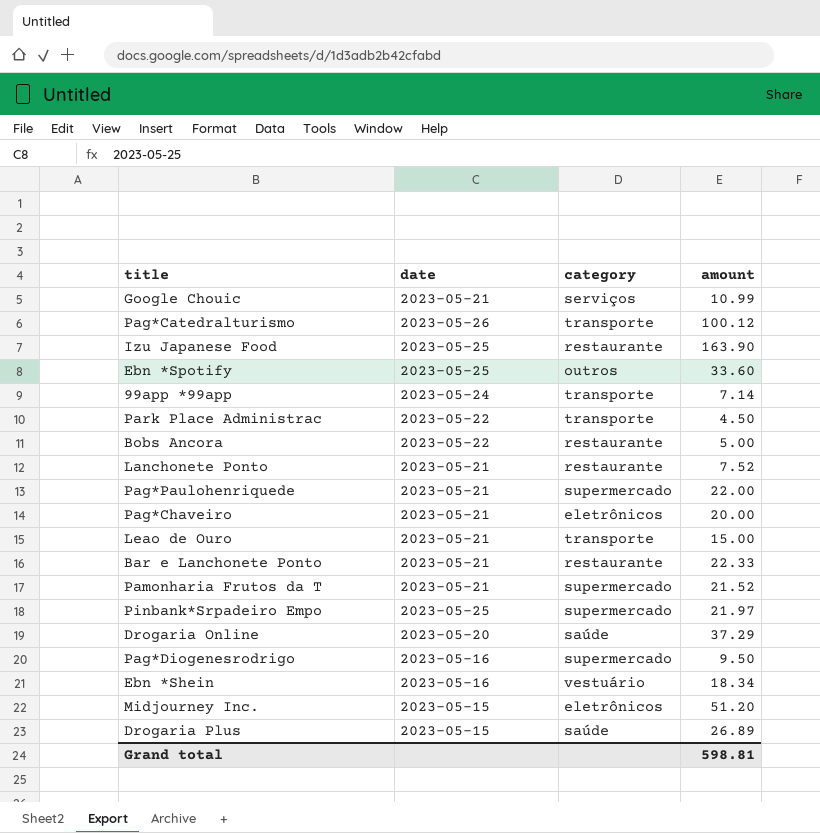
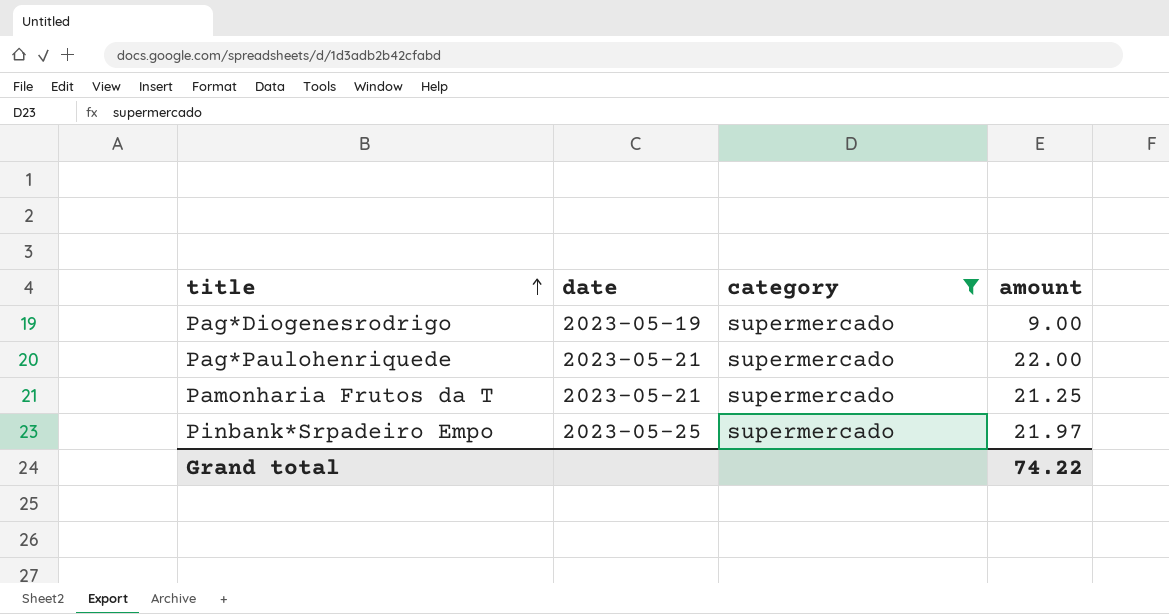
filter: none -> category = supermercado
row order: none -> title ascending
Pag*Diogenesrodrigo | date: 2023-05-16 -> 2023-05-19
Pag*Diogenesrodrigo | amount: 9.50 -> 9.00
Pamonharia Frutos da T | amount: 21.52 -> 21.25
Grand total | amount: 598.81 -> 74.22

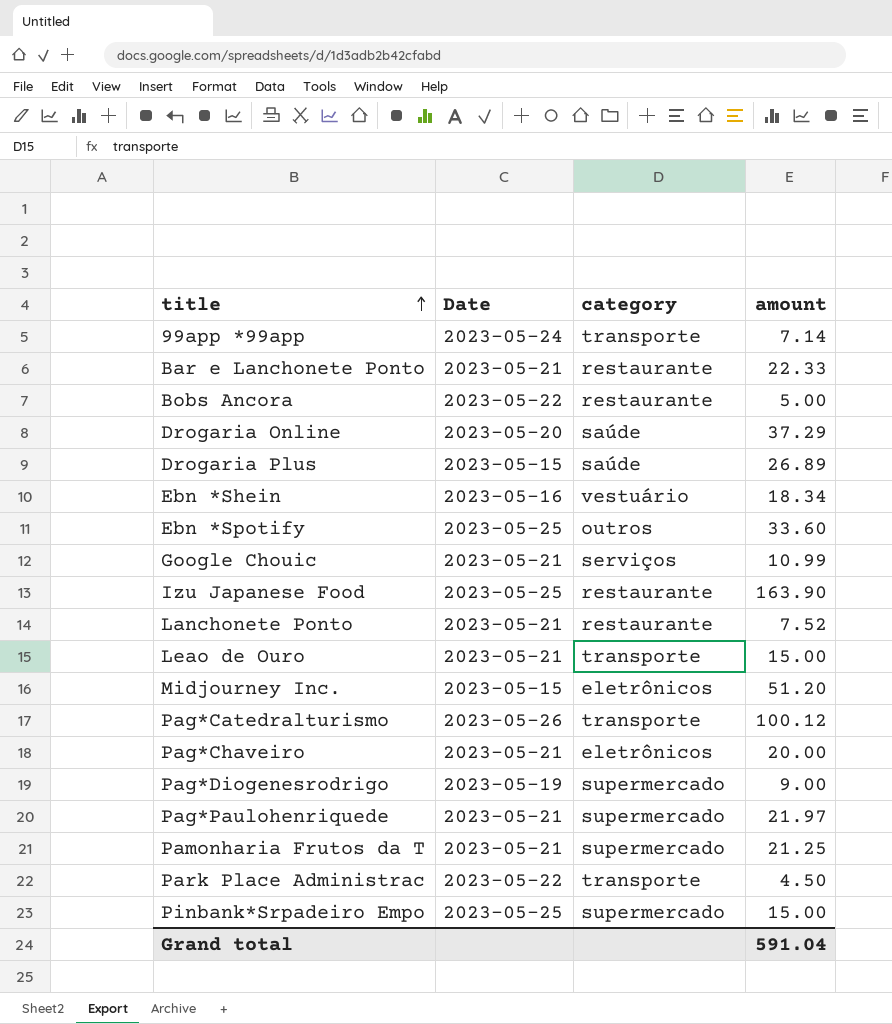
filter: category = supermercado -> none
column name: date -> Date
Pag*Paulohenriquede | amount: 22.00 -> 21.97
Pinbank*Srpadeiro Empo | amount: 21.97 -> 15.00
Grand total | amount: 74.22 -> 591.04

